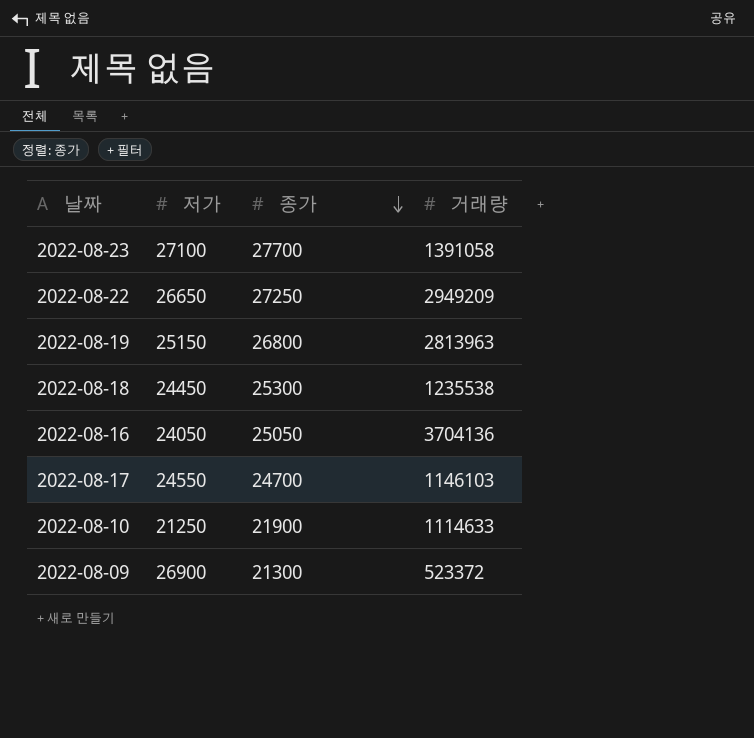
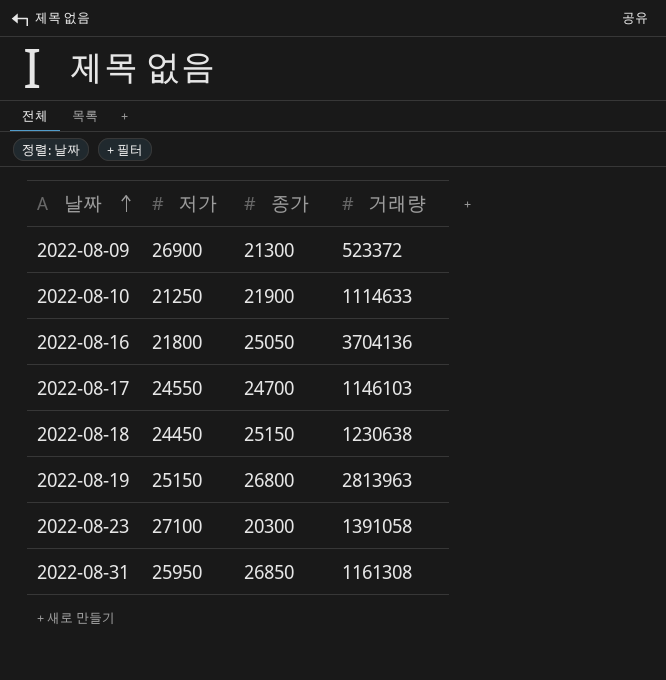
row order: 종가 descending -> 날짜 ascending
row 2022-08-22: 26650 | 27250 | 2949209 -> none
2022-08-16 | 저가: 24050 -> 21800
2022-08-18 | 종가: 25300 -> 25150
2022-08-18 | 거래량: 1235538 -> 1230638
2022-08-23 | 종가: 27700 -> 20300
row 2022-08-31: none -> 25950 | 26850 | 1161308

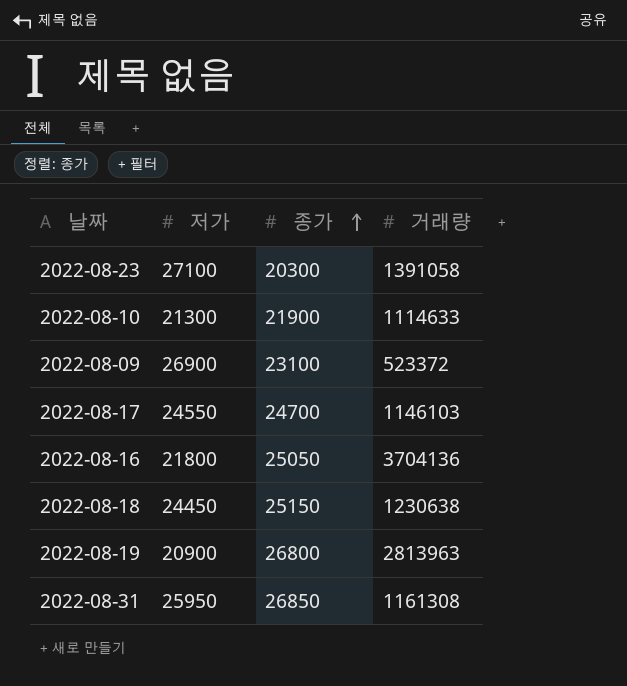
row order: 날짜 ascending -> 종가 ascending
2022-08-10 | 저가: 21250 -> 21300
2022-08-09 | 종가: 21300 -> 23100
2022-08-19 | 저가: 25150 -> 20900

